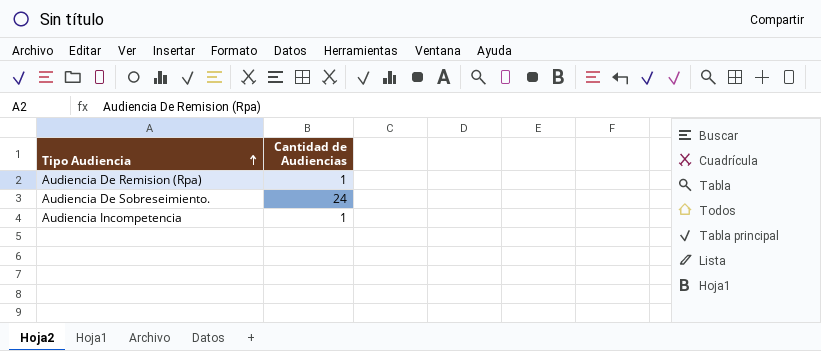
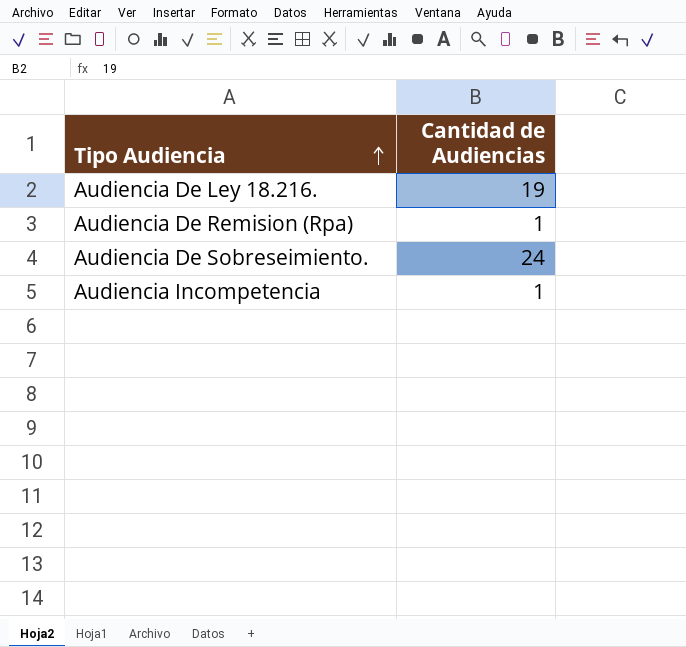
row Audiencia De Ley 18.216.: none -> 19

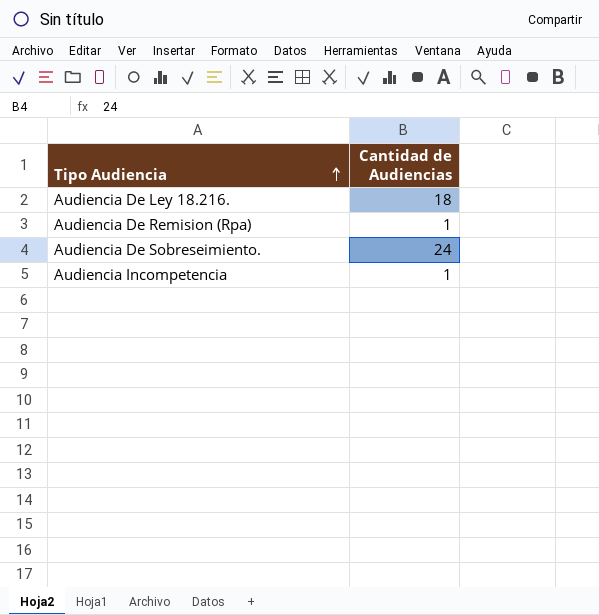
Audiencia De Ley 18.216. | Cantidad de Audiencias: 19 -> 18

